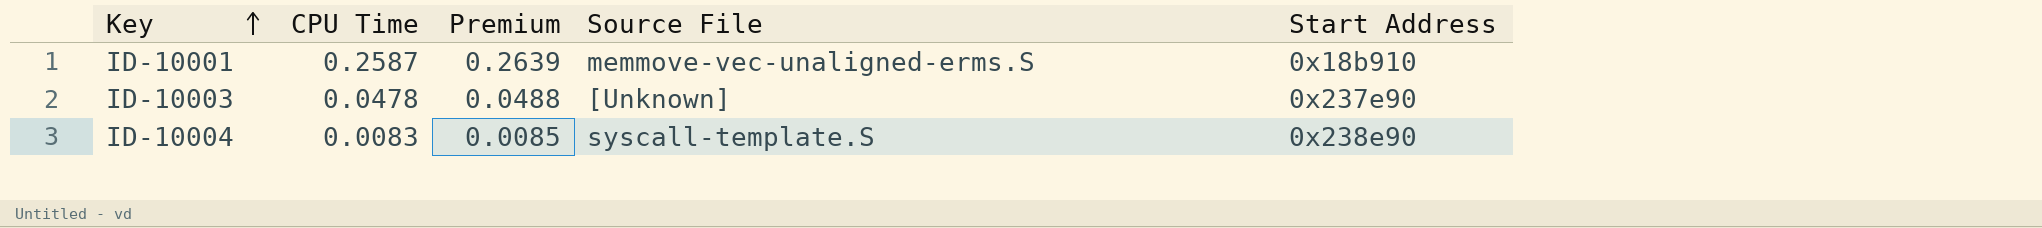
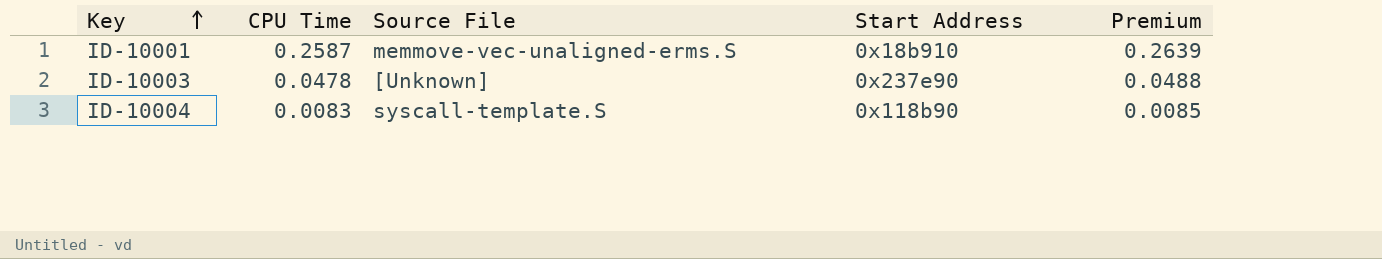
column Premium | position: 3 -> 5
ID-10004 | Start Address: 0x238e90 -> 0x118b90

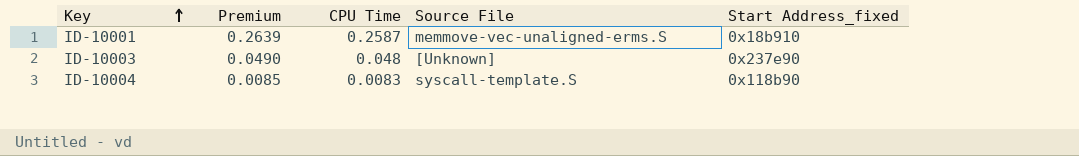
column Premium | position: 5 -> 2
column name: Start Address -> Start Address_fixed
ID-10003 | Premium: 0.0488 -> 0.0490
ID-10003 | CPU Time: 0.0478 -> 0.048

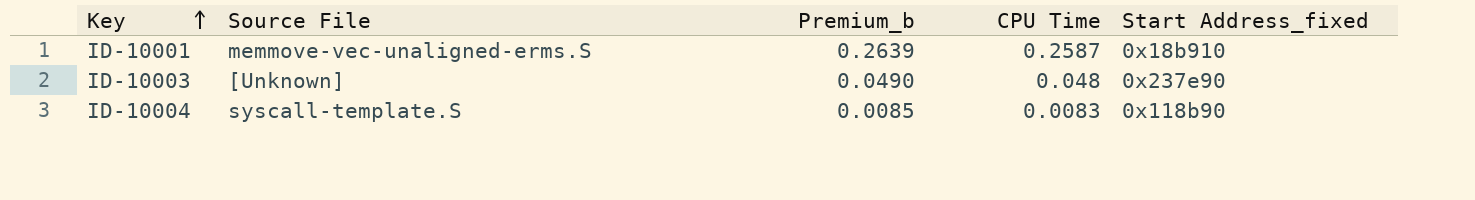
column Source File | position: 4 -> 2
column name: Premium -> Premium_b

